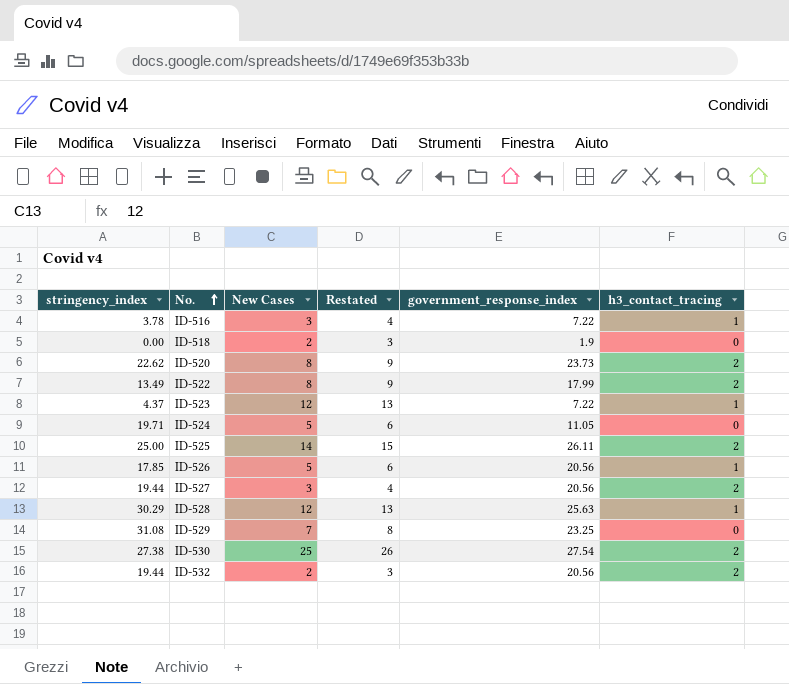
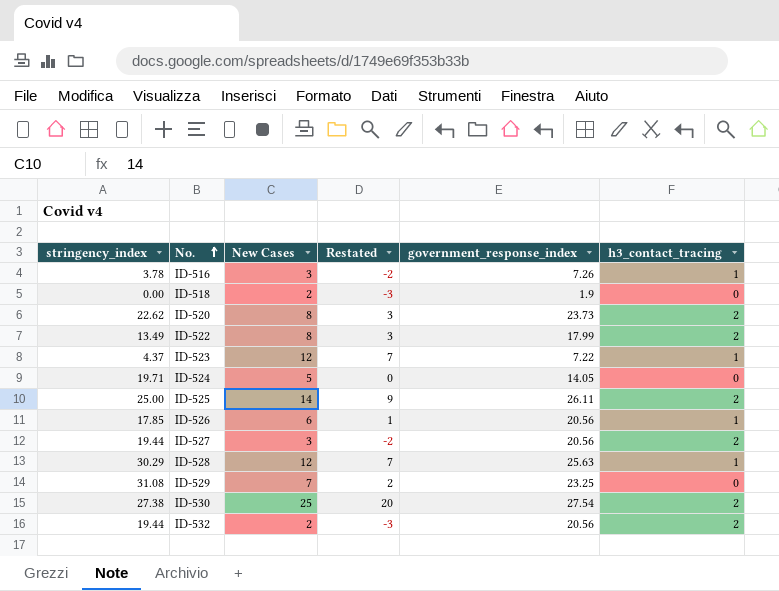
column Restated | formula: [New Cases] + 1 -> [New Cases] - 5
ID-516 | government_response_index: 7.22 -> 7.26
ID-524 | government_response_index: 11.05 -> 14.05
ID-526 | New Cases: 5 -> 6

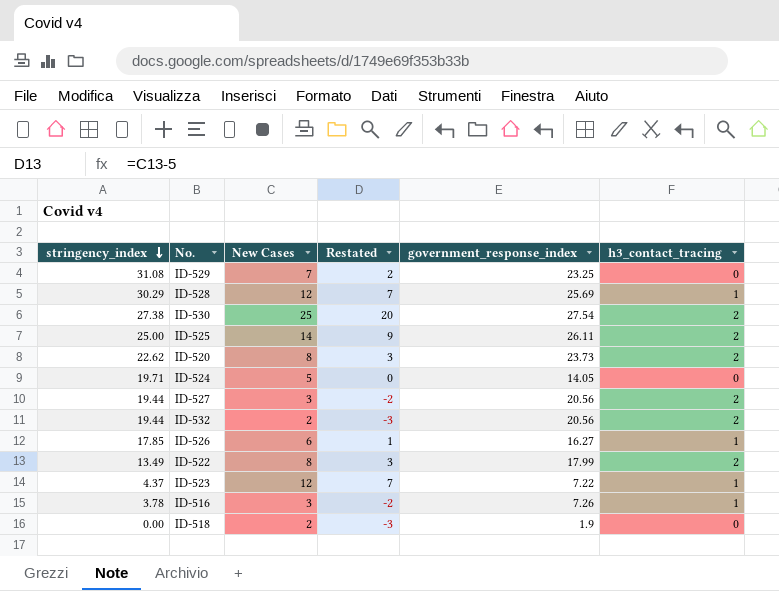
row order: No. ascending -> stringency_index descending
ID-528 | government_response_index: 25.63 -> 25.69
ID-526 | government_response_index: 20.56 -> 16.27

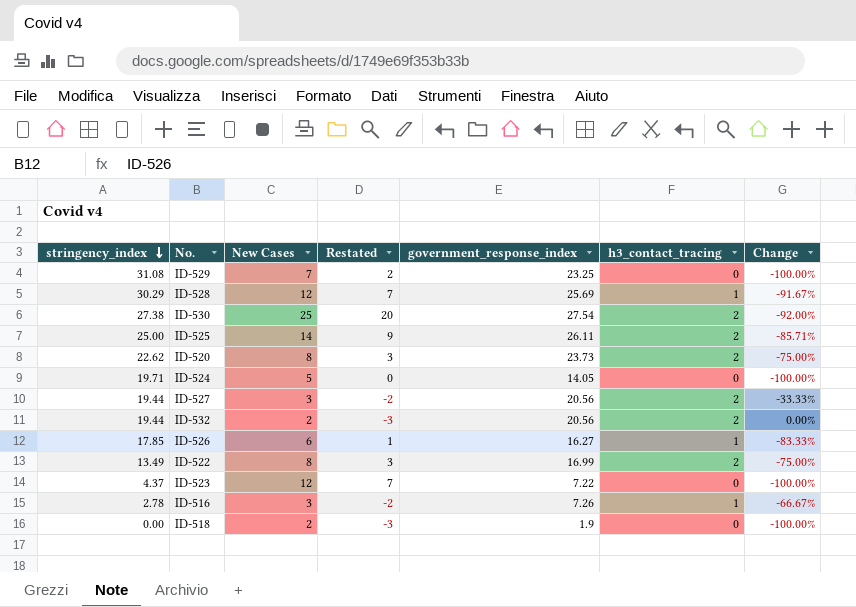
column Change | formula: none -> ([h3_contact_tracing] - [New Cases]) / [New Cases]
ID-522 | government_response_index: 17.99 -> 16.99
ID-523 | h3_contact_tracing: 1 -> 0
ID-516 | stringency_index: 3.78 -> 2.78

